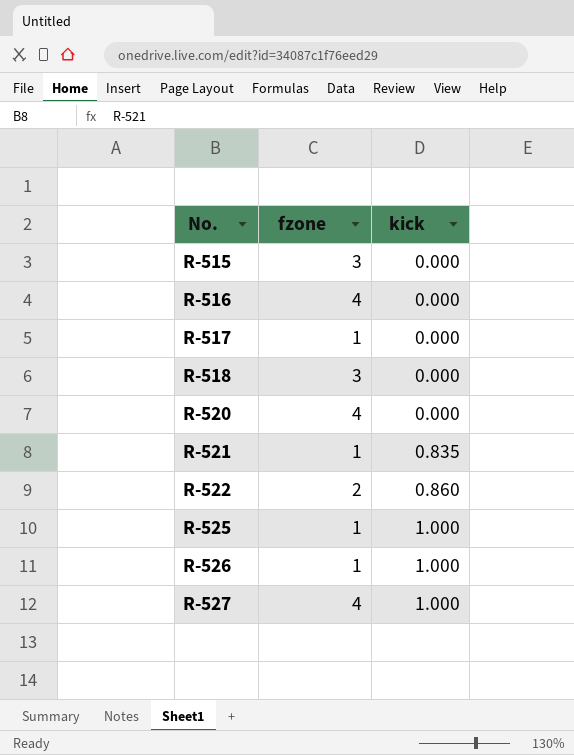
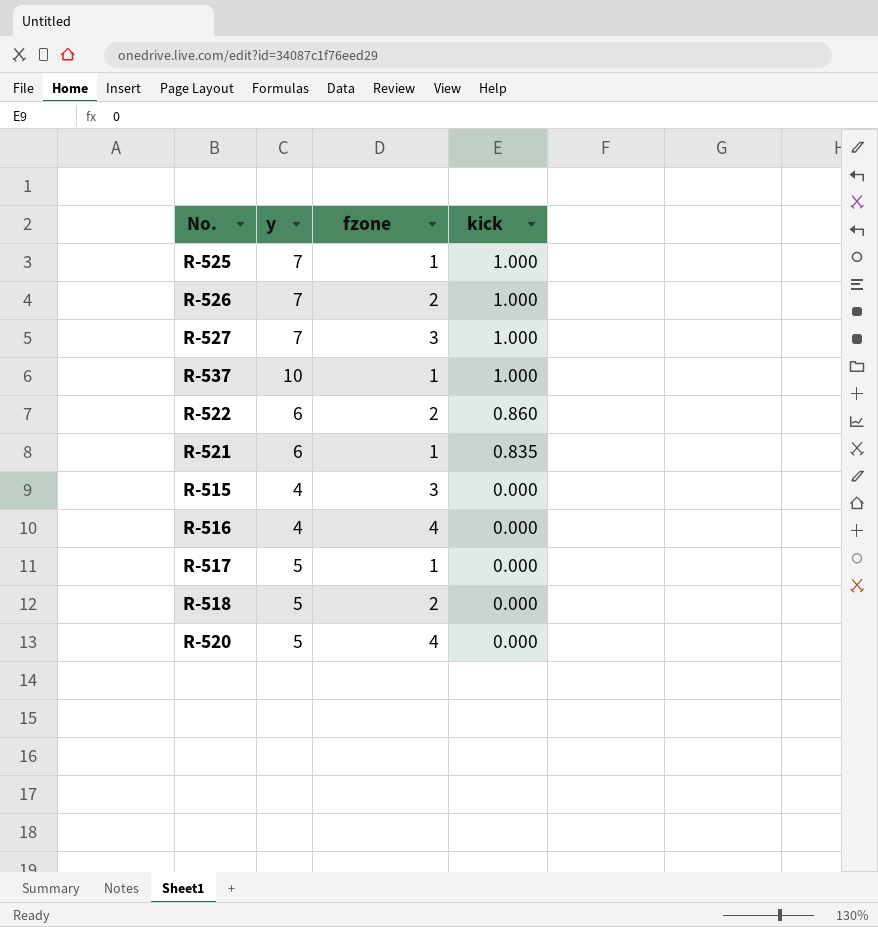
row order: No. ascending -> kick descending
column y | position: none -> 2
R-526 | fzone: 1 -> 2
R-527 | fzone: 4 -> 3
row R-537: none -> 10 | 1 | 1.000
R-518 | fzone: 3 -> 2

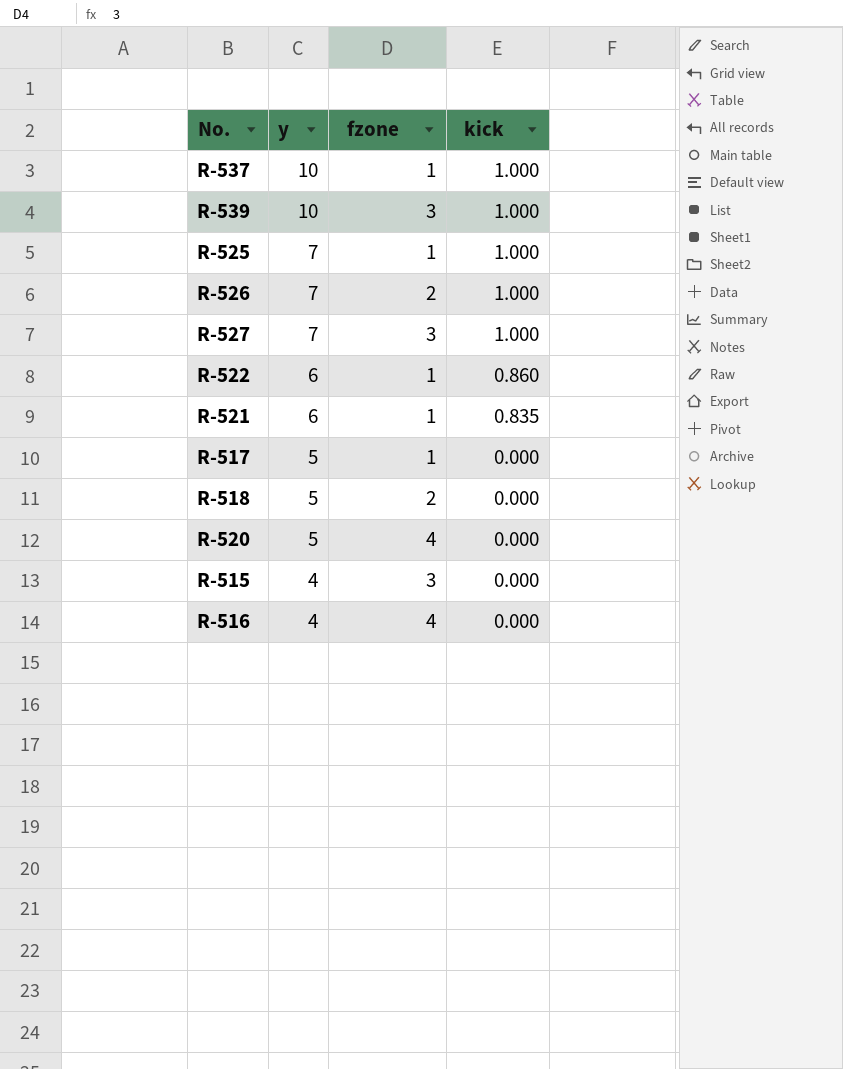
row order: kick descending -> y descending
row R-539: none -> 10 | 3 | 1.000
R-522 | fzone: 2 -> 1

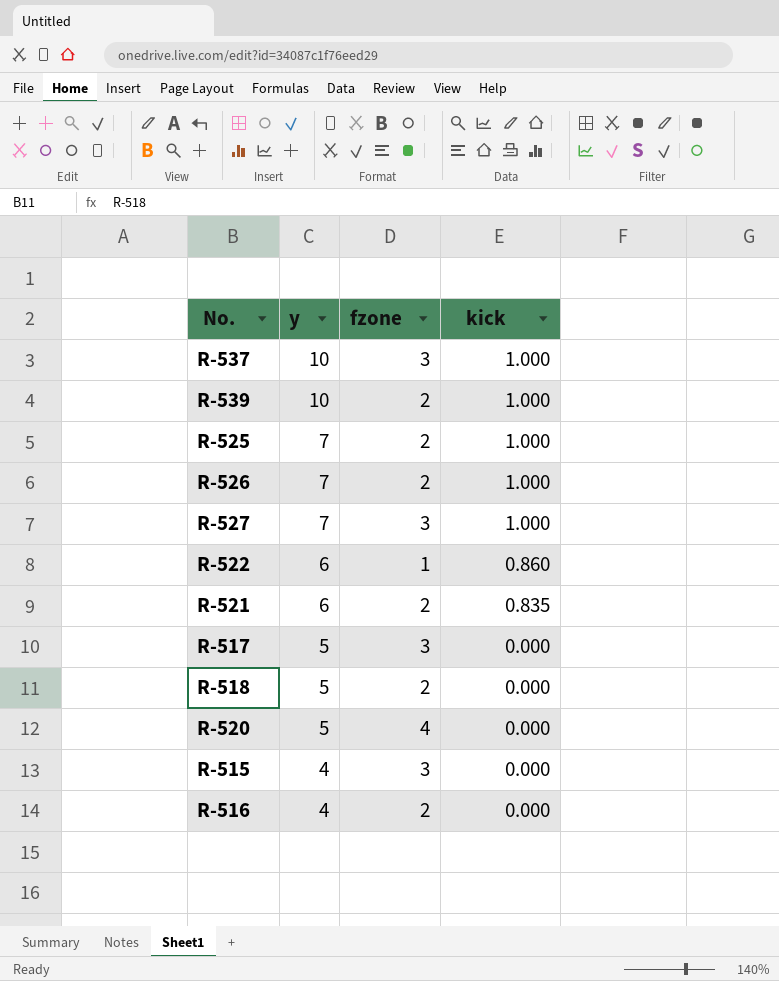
R-537 | fzone: 1 -> 3
R-539 | fzone: 3 -> 2
R-525 | fzone: 1 -> 2
R-521 | fzone: 1 -> 2
R-517 | fzone: 1 -> 3
R-516 | fzone: 4 -> 2

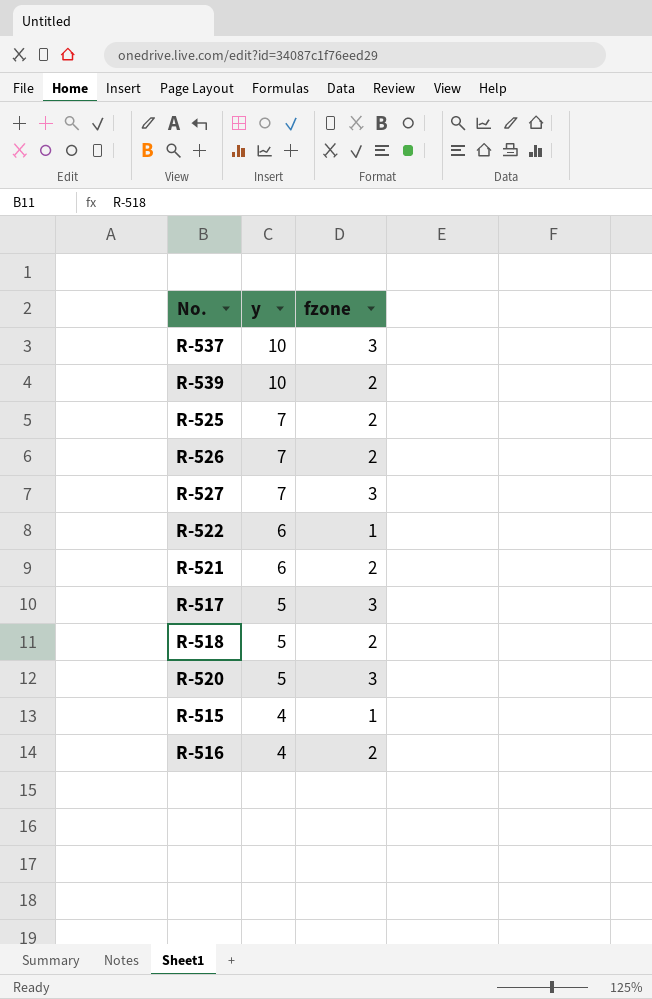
column kick | position: 4 -> none
R-520 | fzone: 4 -> 3
R-515 | fzone: 3 -> 1

